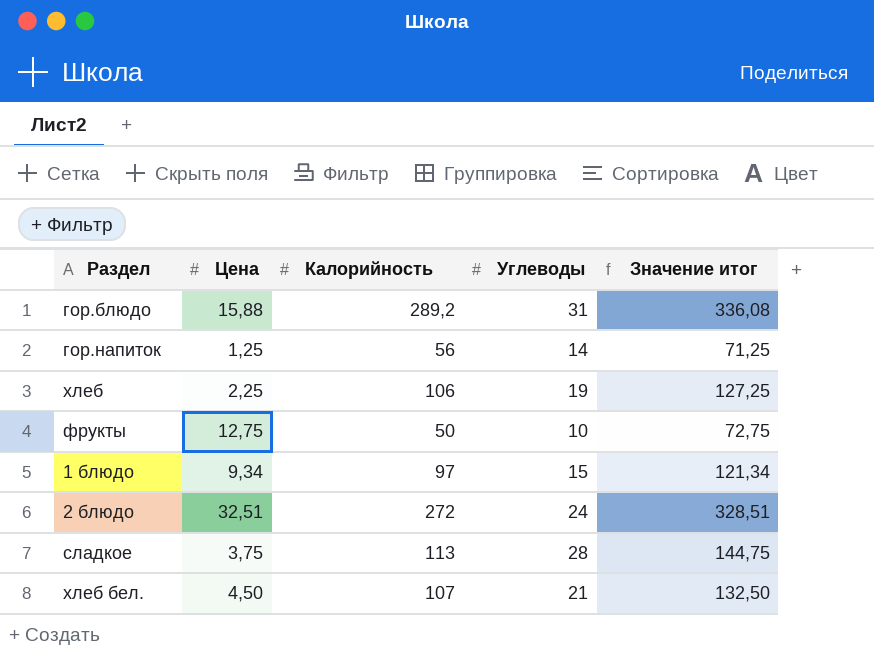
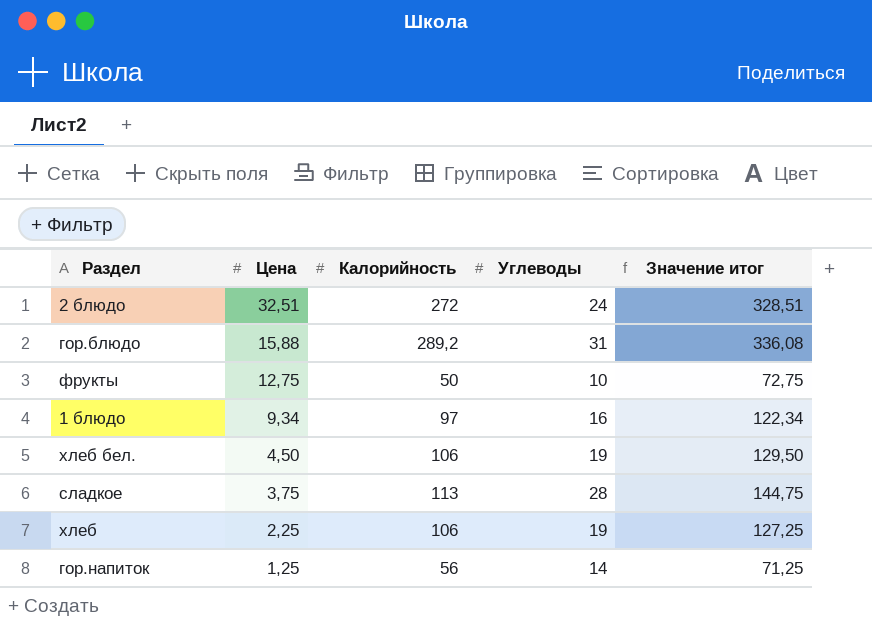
row order: none -> Цена descending
1 блюдо | Углеводы: 15 -> 16
1 блюдо | Значение итог: 121,34 -> 122,34
хлеб бел. | Калорийность: 107 -> 106
хлеб бел. | Углеводы: 21 -> 19
хлеб бел. | Значение итог: 132,50 -> 129,50

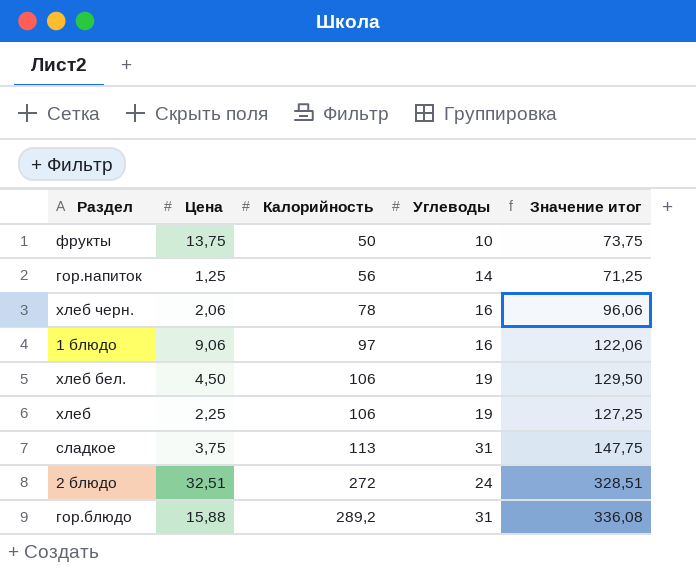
row order: Цена descending -> Калорийность ascending
фрукты | Цена: 12,75 -> 13,75
фрукты | Значение итог: 72,75 -> 73,75
row хлеб черн.: none -> 2,06 | 78 | 16 | 96,06
1 блюдо | Цена: 9,34 -> 9,06
1 блюдо | Значение итог: 122,34 -> 122,06
сладкое | Углеводы: 28 -> 31
сладкое | Значение итог: 144,75 -> 147,75

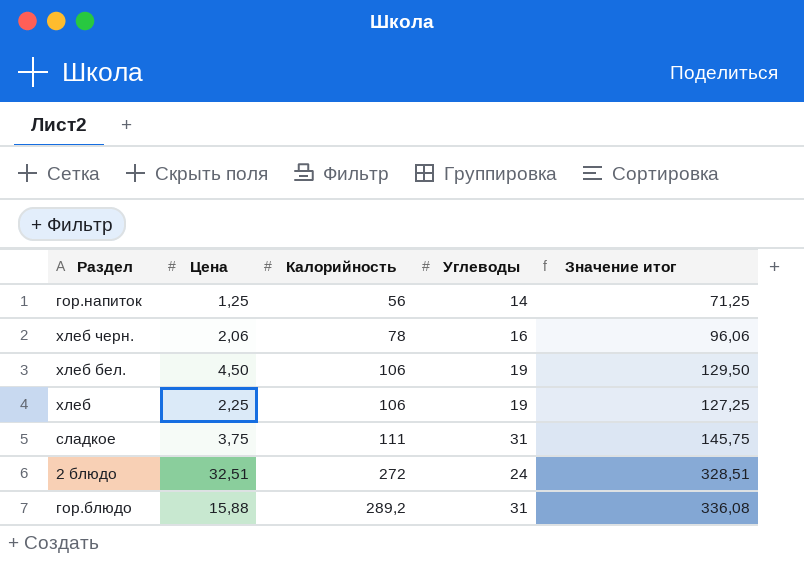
row фрукты: 13,75 | 50 | 10 | 73,75 -> none
row 1 блюдо: 9,06 | 97 | 16 | 122,06 -> none
сладкое | Калорийность: 113 -> 111
сладкое | Значение итог: 147,75 -> 145,75

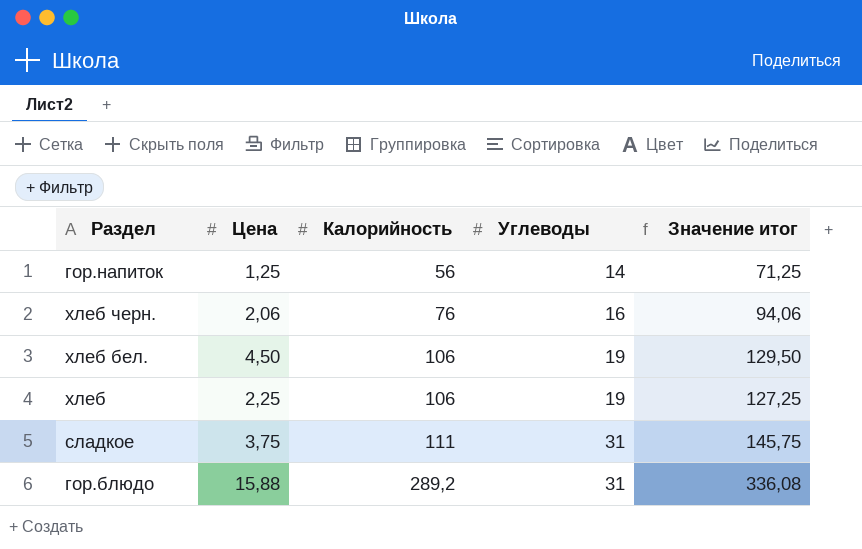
row 2 блюдо: 32,51 | 272 | 24 | 328,51 -> none
хлеб черн. | Калорийность: 78 -> 76
хлеб черн. | Значение итог: 96,06 -> 94,06

